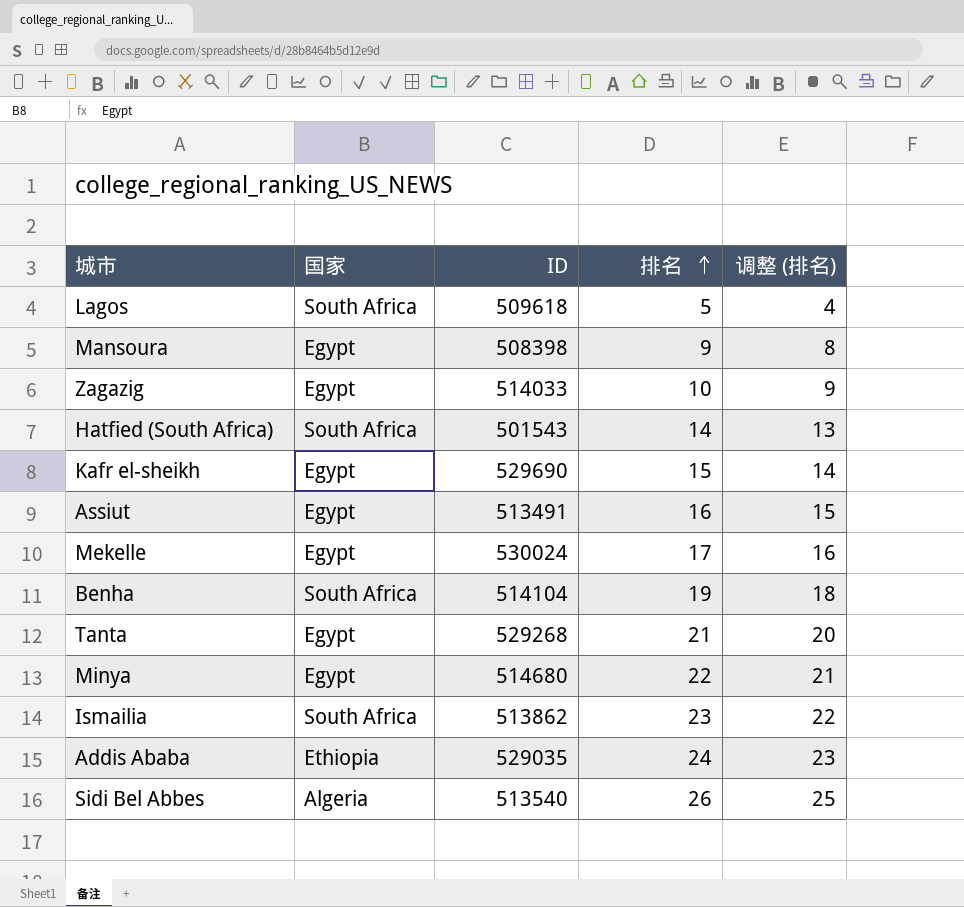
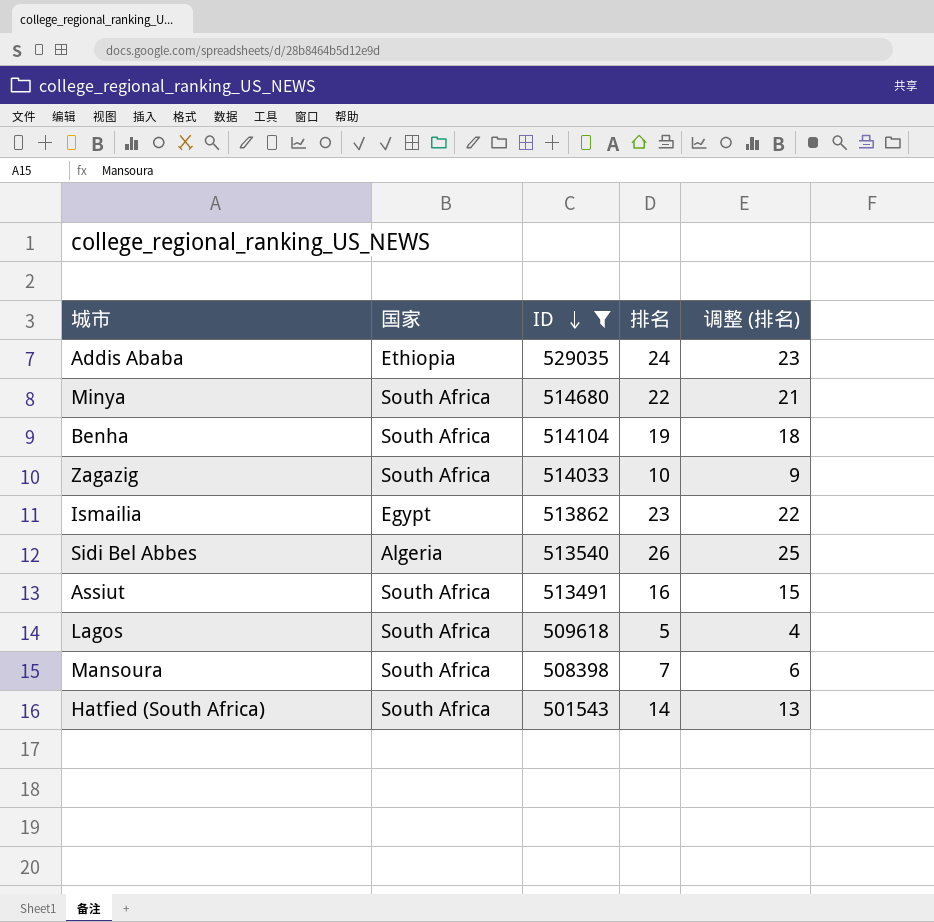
filter: none -> ID <= 529035
row order: 排名 ascending -> ID descending
Minya | 国家: Egypt -> South Africa
Zagazig | 国家: Egypt -> South Africa
Ismailia | 国家: South Africa -> Egypt
Assiut | 国家: Egypt -> South Africa
Mansoura | 国家: Egypt -> South Africa
Mansoura | 排名: 9 -> 7
Mansoura | 调整 (排名): 8 -> 6

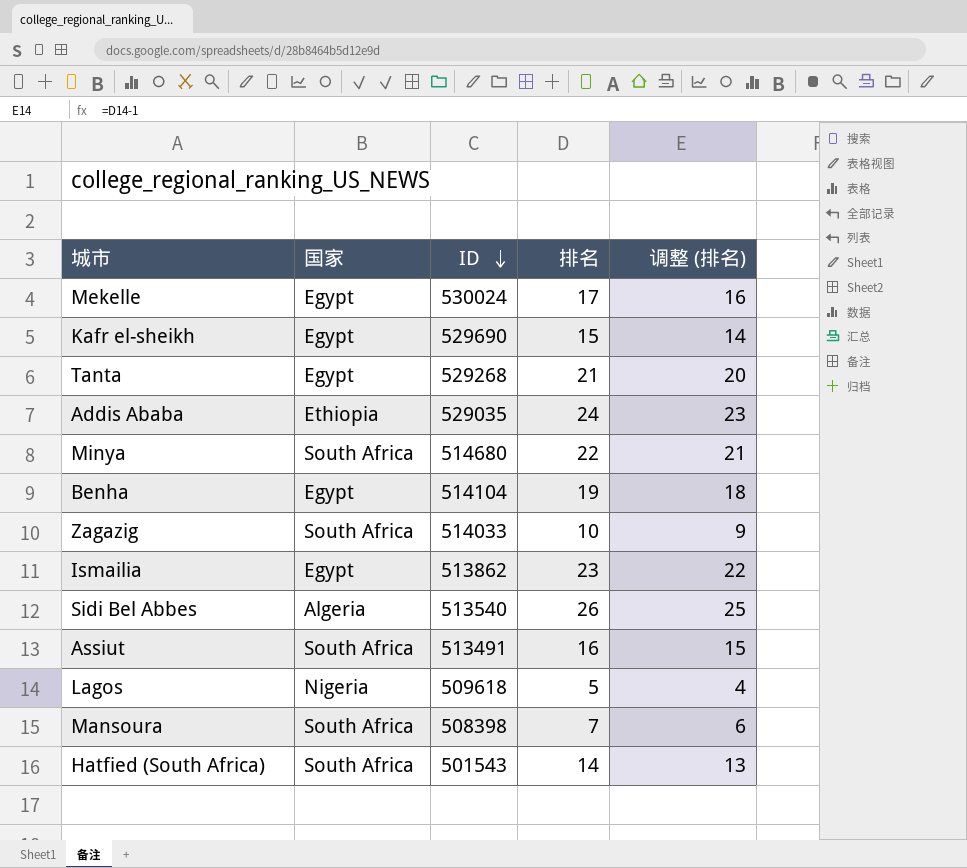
filter: ID <= 529035 -> none
Benha | 国家: South Africa -> Egypt
Lagos | 国家: South Africa -> Nigeria

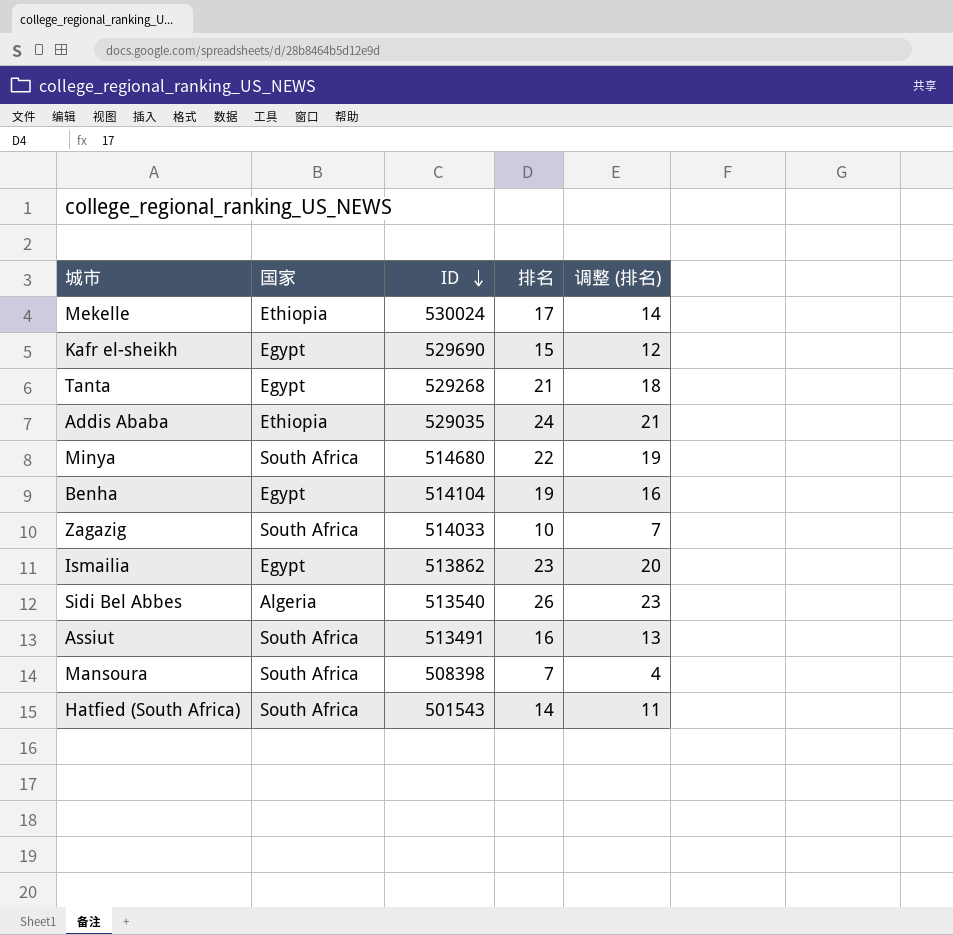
column 调整 (排名) | formula: [排名] - 1 -> [排名] - 3
row Lagos: Nigeria | 509618 | 5 | 4 -> none
Mekelle | 国家: Egypt -> Ethiopia

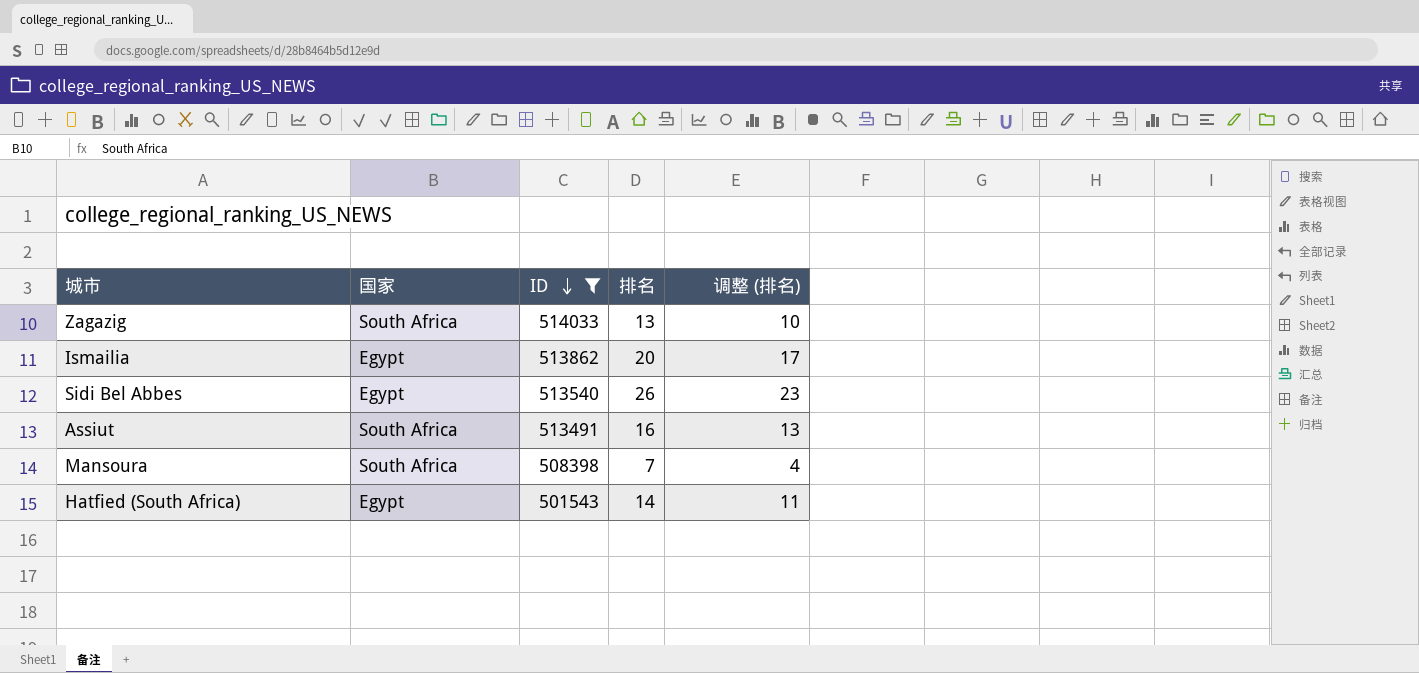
filter: none -> ID <= 514033
Zagazig | 排名: 10 -> 13
Zagazig | 调整 (排名): 7 -> 10
Ismailia | 排名: 23 -> 20
Ismailia | 调整 (排名): 20 -> 17
Sidi Bel Abbes | 国家: Algeria -> Egypt
Hatfied (South Africa) | 国家: South Africa -> Egypt

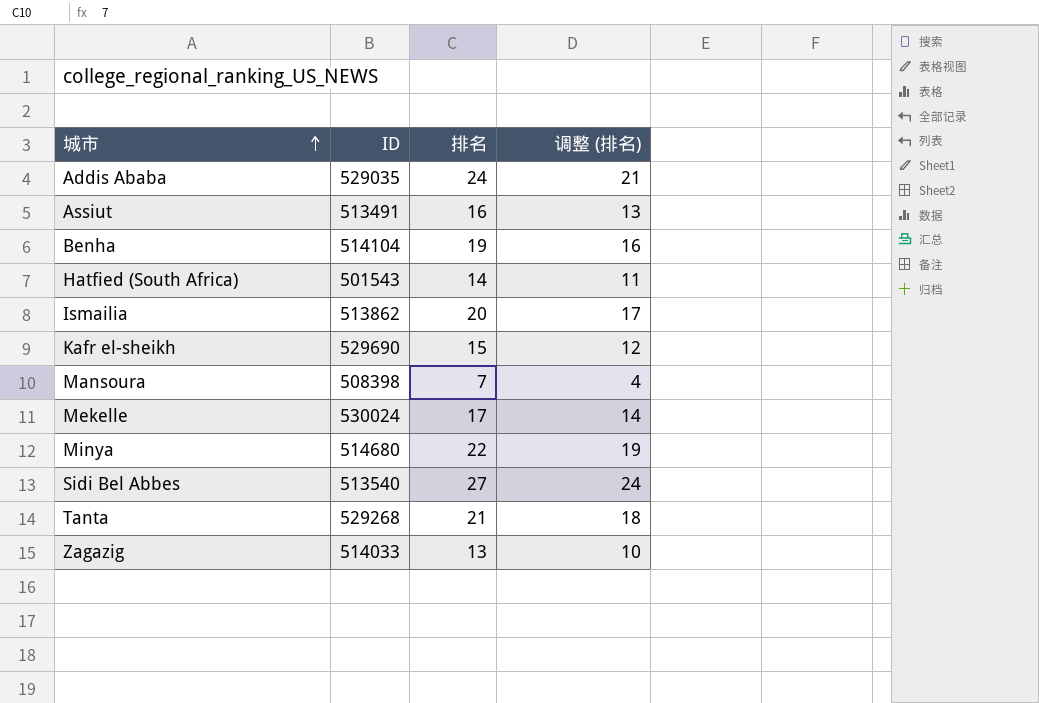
filter: ID <= 514033 -> none
row order: ID descending -> 城市 ascending
column 国家 | position: 2 -> none
Sidi Bel Abbes | 排名: 26 -> 27
Sidi Bel Abbes | 调整 (排名): 23 -> 24

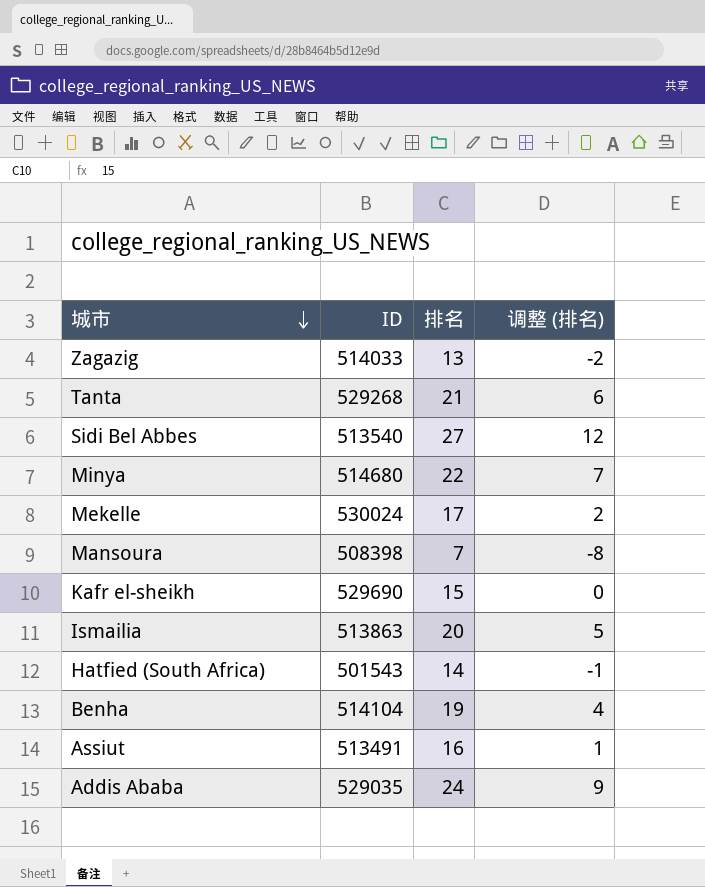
row order: 城市 ascending -> 城市 descending
column 调整 (排名) | formula: [排名] - 3 -> [排名] - 15
Ismailia | ID: 513862 -> 513863

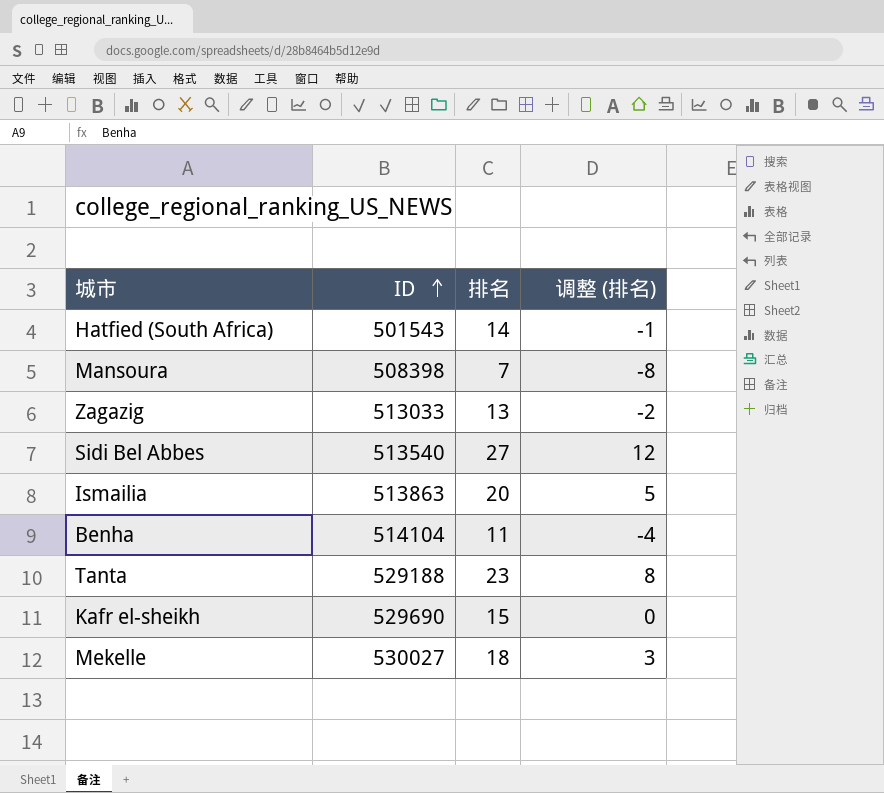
row order: 城市 descending -> ID ascending
row Minya: 514680 | 22 | 7 -> none
row Assiut: 513491 | 16 | 1 -> none
row Addis Ababa: 529035 | 24 | 9 -> none
Zagazig | ID: 514033 -> 513033
Benha | 排名: 19 -> 11
Benha | 调整 (排名): 4 -> -4
Tanta | ID: 529268 -> 529188
Tanta | 排名: 21 -> 23
Tanta | 调整 (排名): 6 -> 8
Mekelle | ID: 530024 -> 530027
Mekelle | 排名: 17 -> 18
Mekelle | 调整 (排名): 2 -> 3

